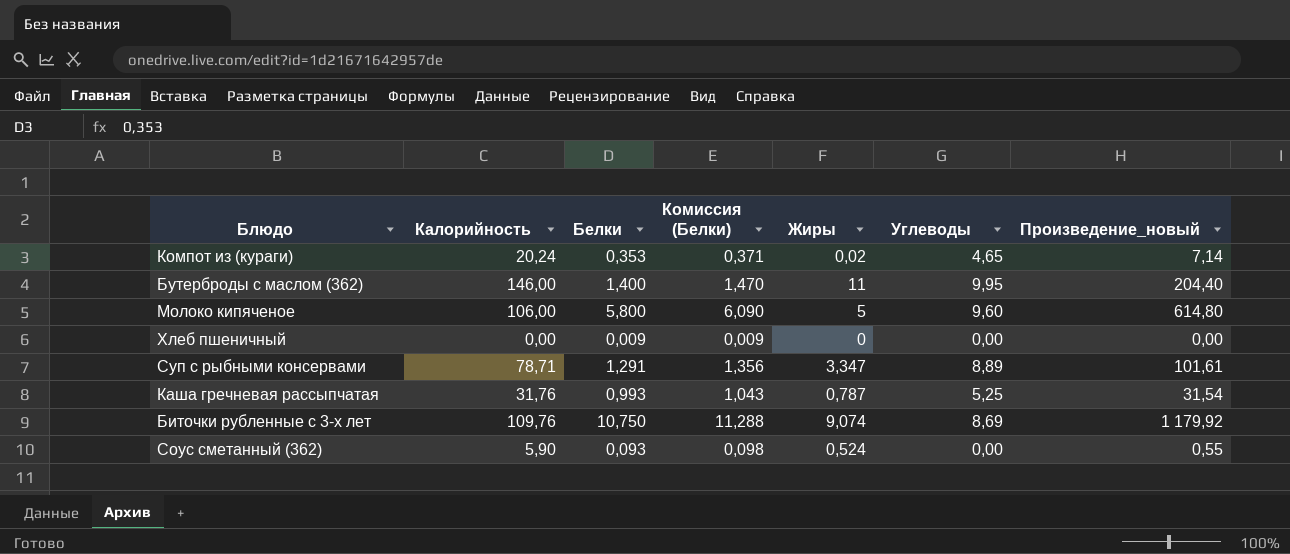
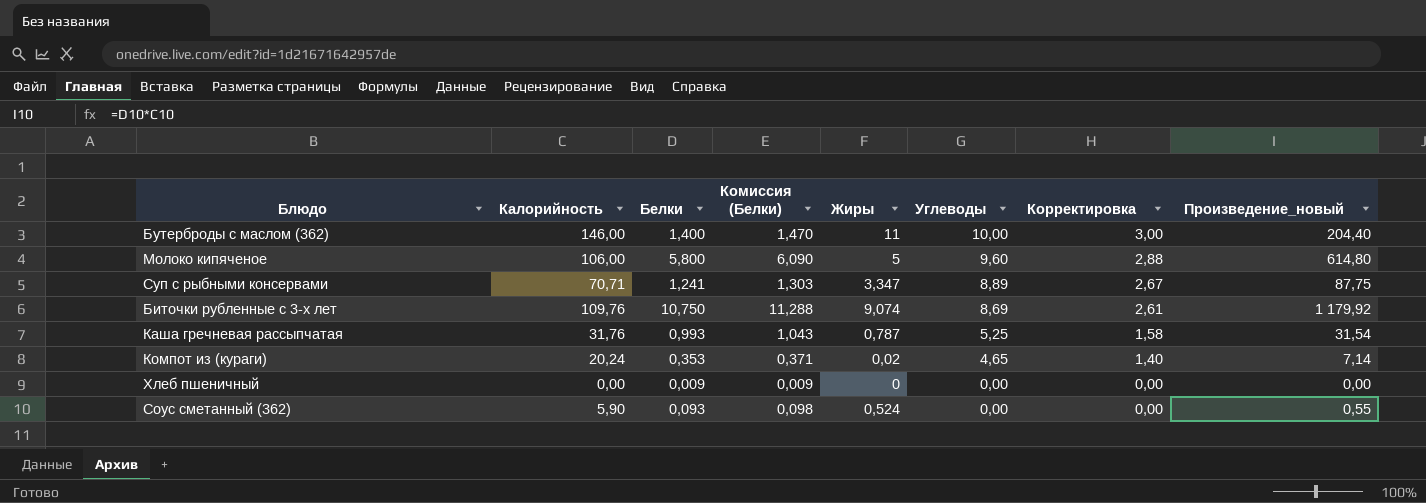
row order: none -> Углеводы descending
column Корректировка | formula: none -> [Углеводы] * 0,3
Бутерброды с маслом (362) | Углеводы: 9,95 -> 10,00
Суп с рыбными консервами | Калорийность: 78,71 -> 70,71
Суп с рыбными консервами | Белки: 1,291 -> 1,241
Суп с рыбными консервами | Комиссия (Белки): 1,356 -> 1,303
Суп с рыбными консервами | Произведение_новый: 101,61 -> 87,75

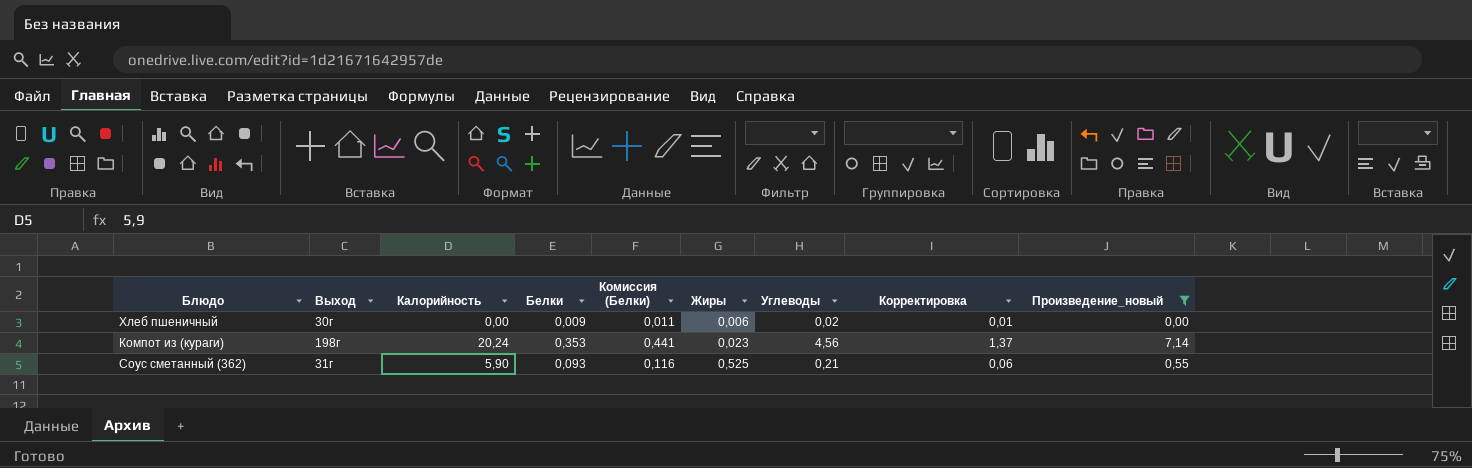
filter: none -> Произведение_новый <= 7,14
row order: Углеводы descending -> Жиры ascending
column Выход | position: none -> 2
column Комиссия (Белки) | formula: [Белки] * 1,05 -> [Белки] * 1,25
Хлеб пшеничный | Жиры: 0 -> 0,006
Хлеб пшеничный | Углеводы: 0,00 -> 0,02
Хлеб пшеничный | Корректировка: 0,00 -> 0,01
Компот из (кураги) | Жиры: 0,02 -> 0,023
Компот из (кураги) | Углеводы: 4,65 -> 4,56
Компот из (кураги) | Корректировка: 1,40 -> 1,37
Соус сметанный (362) | Жиры: 0,524 -> 0,525
Соус сметанный (362) | Углеводы: 0,00 -> 0,21
Соус сметанный (362) | Корректировка: 0,00 -> 0,06

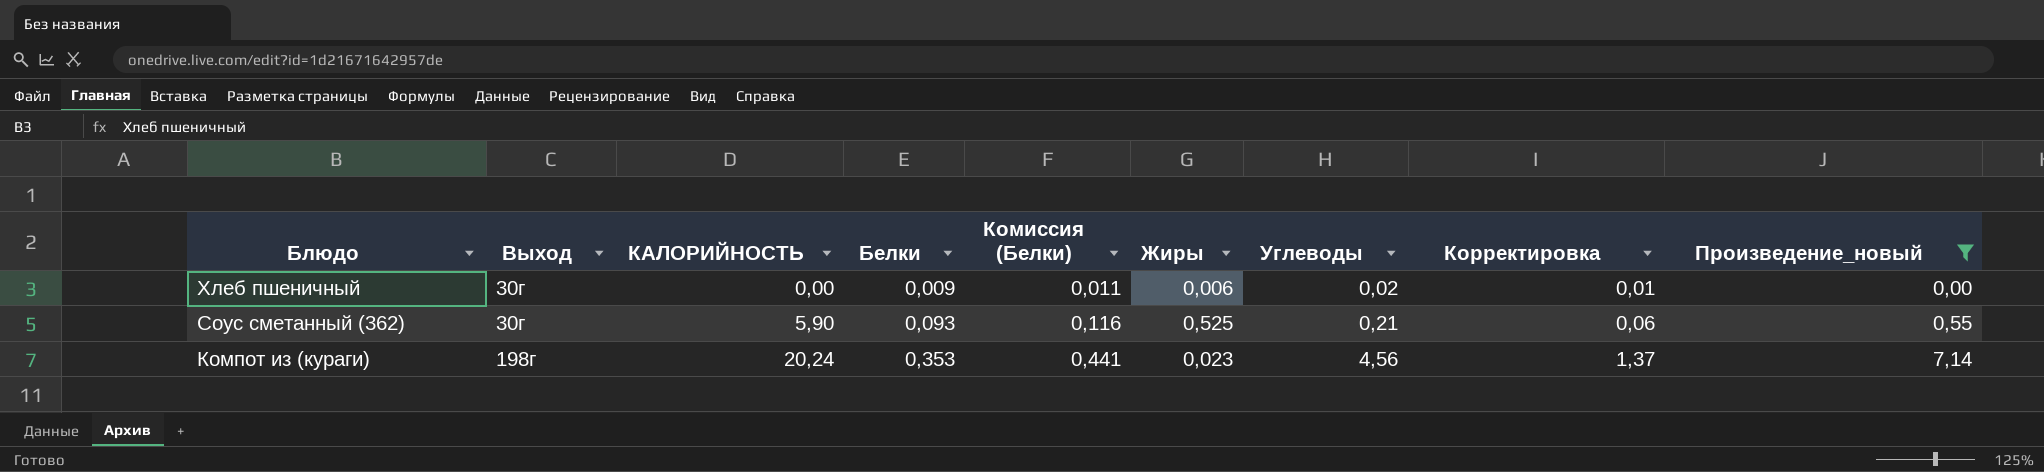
row order: Жиры ascending -> Блюдо descending
column name: Калорийность -> КАЛОРИЙНОСТЬ
Соус сметанный (362) | Выход: 31г -> 30г

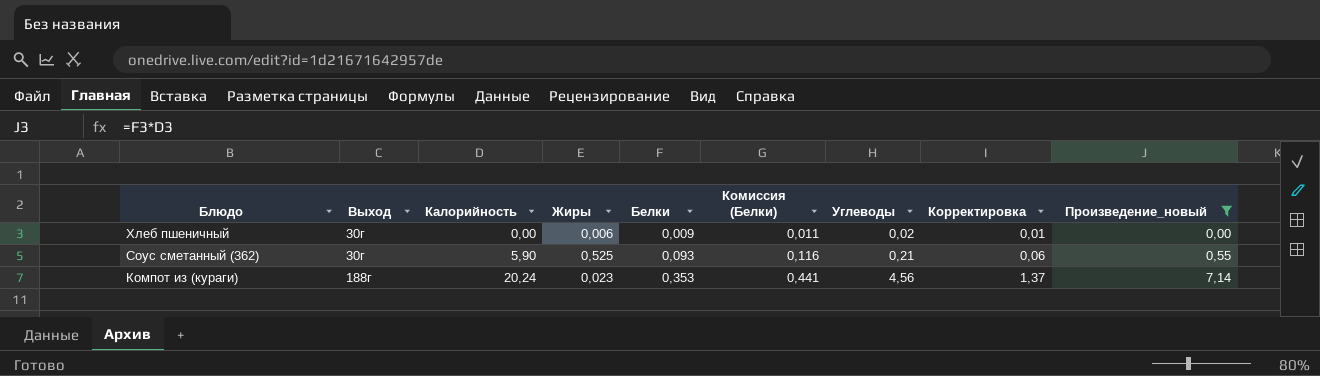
column name: КАЛОРИЙНОСТЬ -> Калорийность
column Жиры | position: 6 -> 4
Компот из (кураги) | Выход: 198г -> 188г

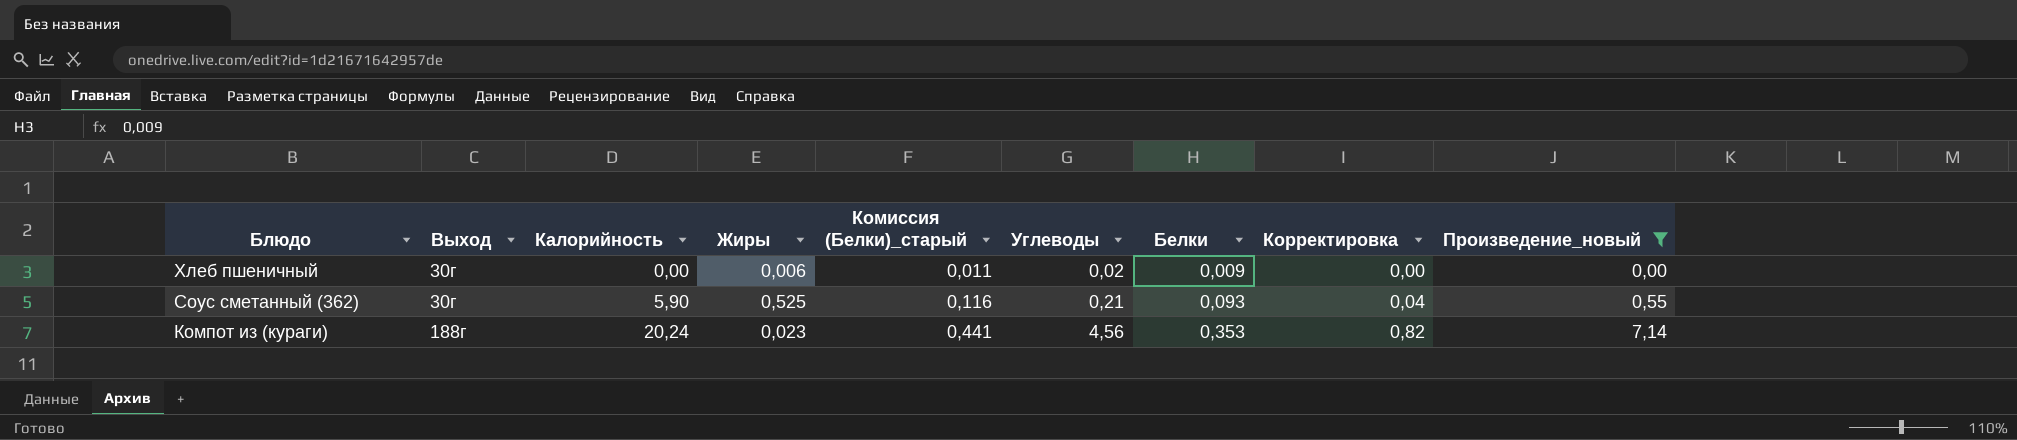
column name: Комиссия (Белки) -> Комиссия (Белки)_старый
column Белки | position: 5 -> 7
column Корректировка | formula: [Углеводы] * 0,3 -> [Углеводы] * 0,18

